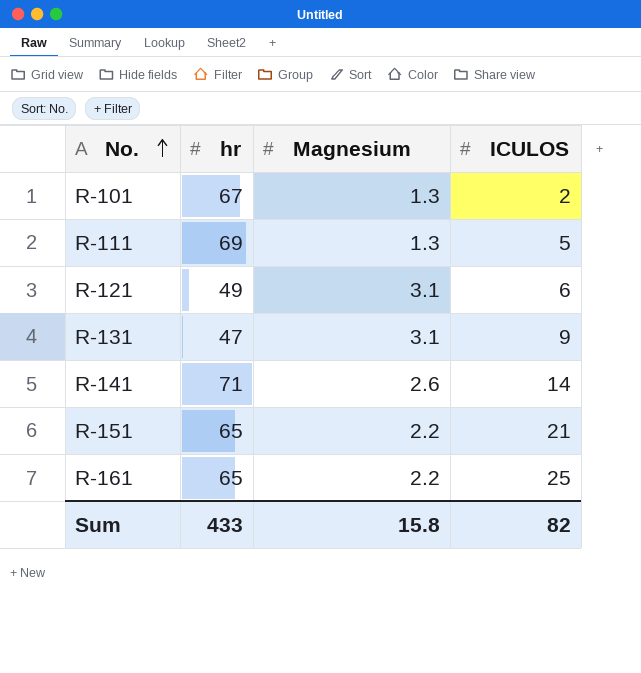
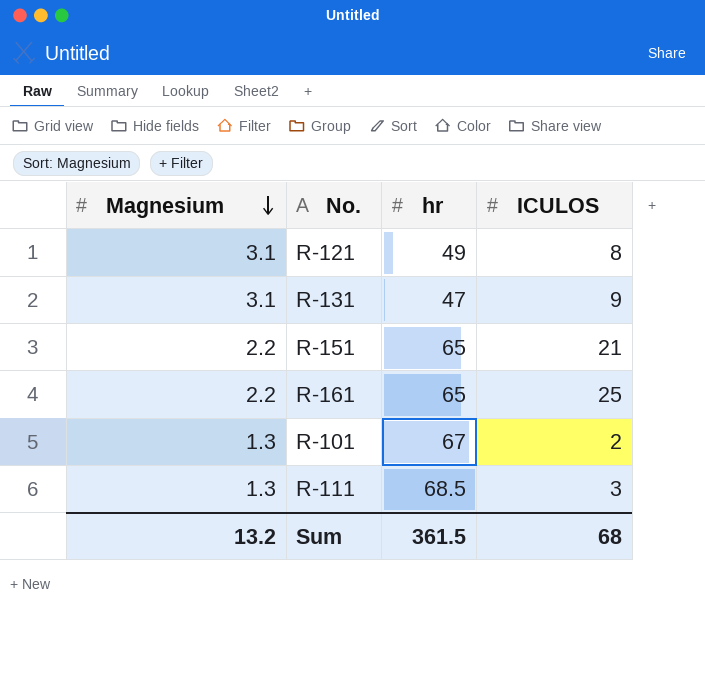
row order: No. ascending -> Magnesium descending
column Magnesium | position: 3 -> 1
row R-141: 71 | 2.6 | 14 -> none
R-121 | ICULOS: 6 -> 8
R-111 | hr: 69 -> 68.5
R-111 | ICULOS: 5 -> 3
Sum | Magnesium: 15.8 -> 13.2
Sum | hr: 433 -> 361.5
Sum | ICULOS: 82 -> 68

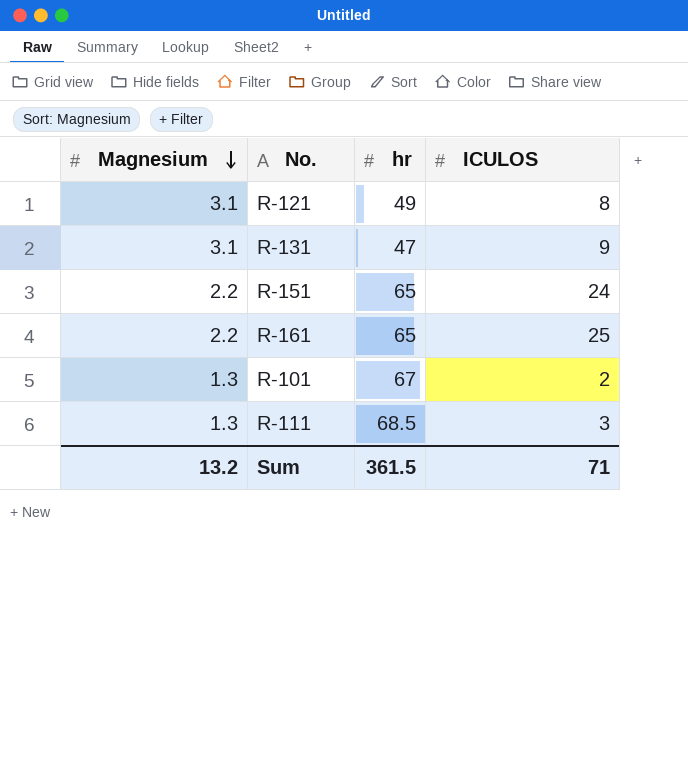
R-151 | ICULOS: 21 -> 24
Sum | ICULOS: 68 -> 71

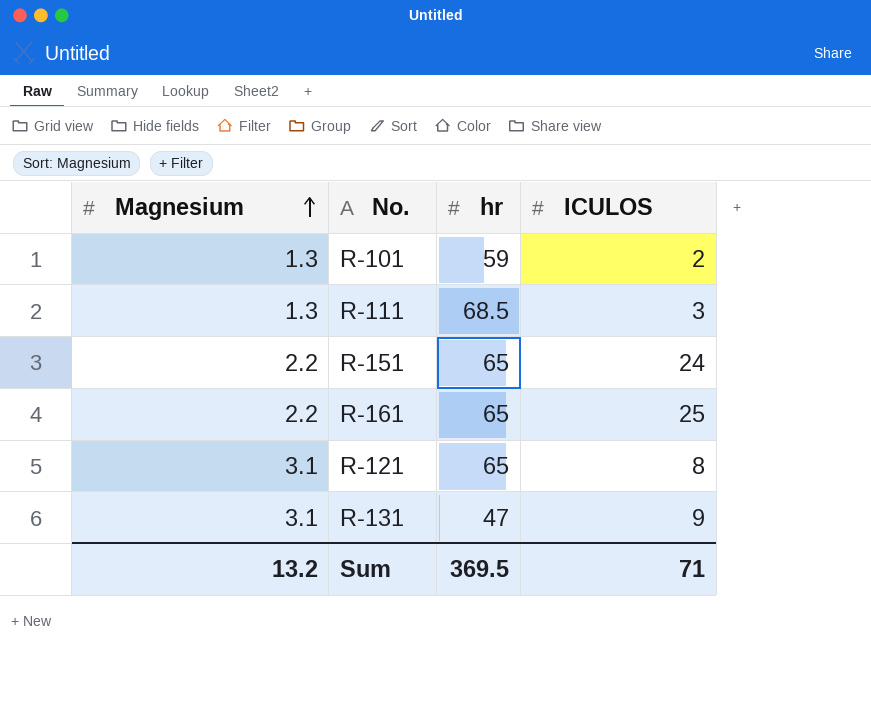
row order: Magnesium descending -> Magnesium ascending
R-101 | hr: 67 -> 59
R-121 | hr: 49 -> 65
Sum | hr: 361.5 -> 369.5

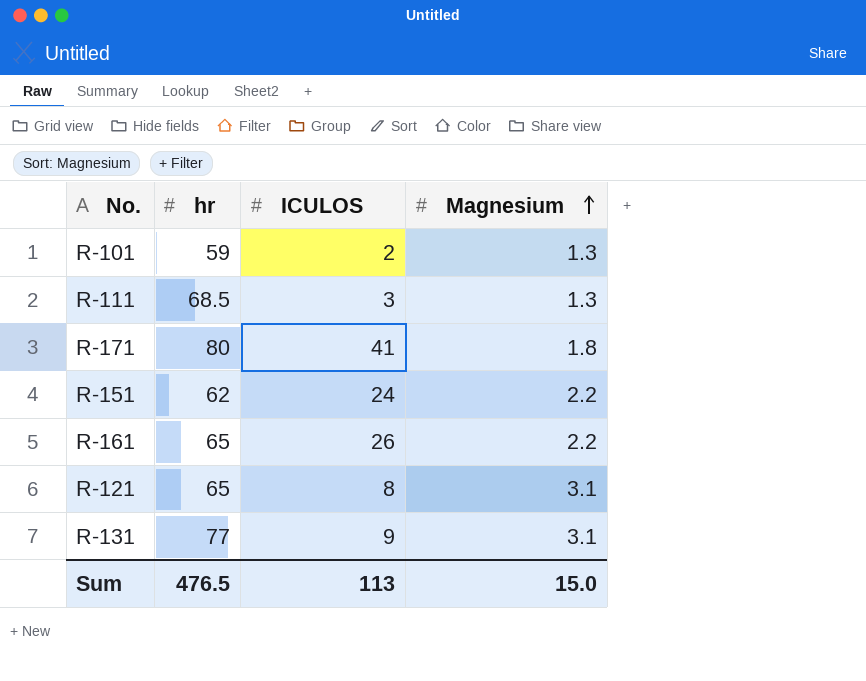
column Magnesium | position: 1 -> 4
row R-171: none -> 80 | 41 | 1.8
R-151 | hr: 65 -> 62
R-161 | ICULOS: 25 -> 26
R-131 | hr: 47 -> 77
Sum | hr: 369.5 -> 476.5
Sum | ICULOS: 71 -> 113
Sum | Magnesium: 13.2 -> 15.0

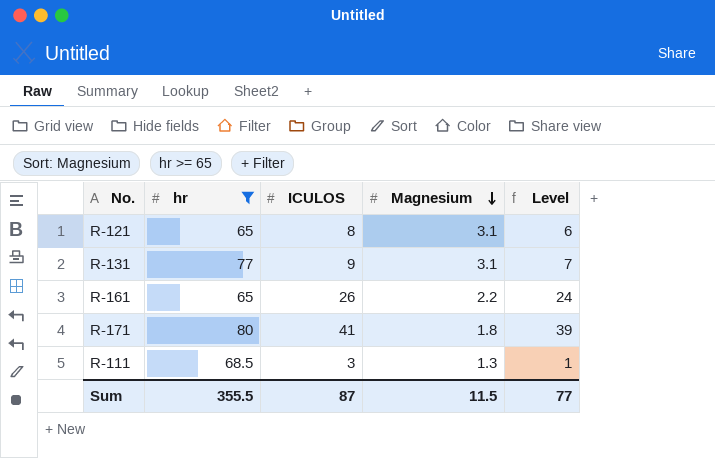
filter: none -> hr >= 65
row order: Magnesium ascending -> Magnesium descending
column Level | formula: none -> [ICULOS] - 2
Sum | hr: 476.5 -> 355.5
Sum | ICULOS: 113 -> 87
Sum | Magnesium: 15.0 -> 11.5

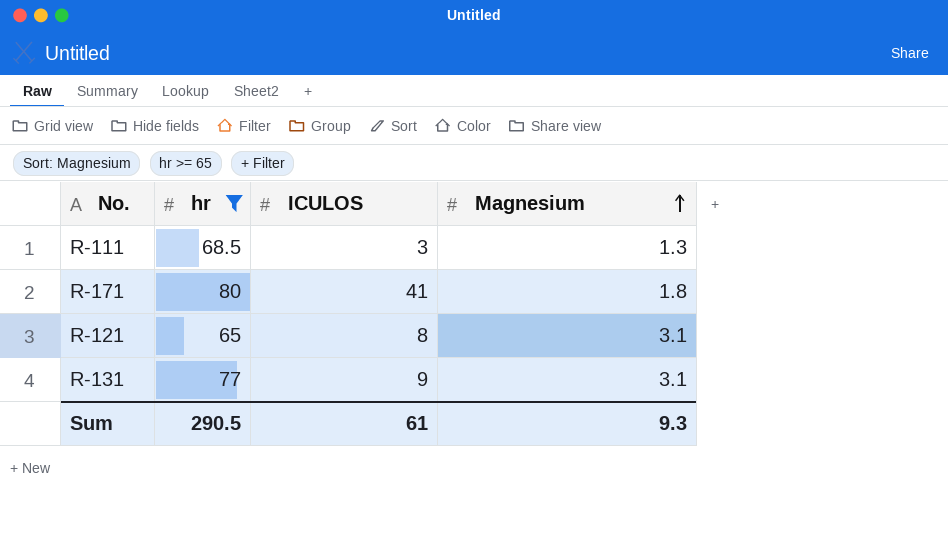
row order: Magnesium descending -> Magnesium ascending
column Level | formula: [ICULOS] - 2 -> none
row R-161: 65 | 26 | 2.2 | 24 -> none
Sum | hr: 355.5 -> 290.5
Sum | ICULOS: 87 -> 61
Sum | Magnesium: 11.5 -> 9.3

